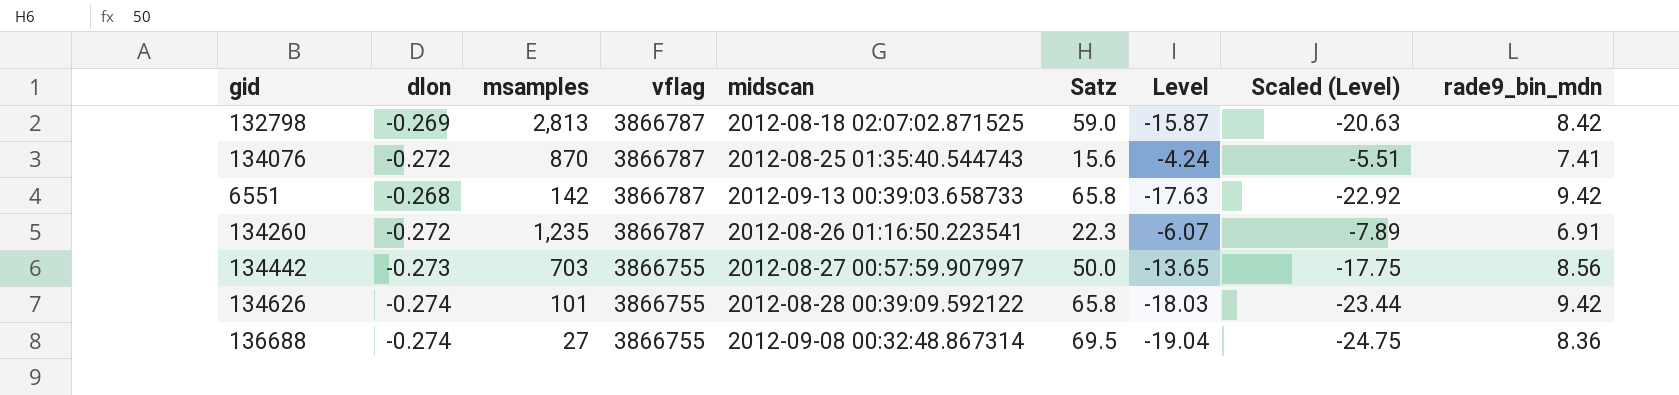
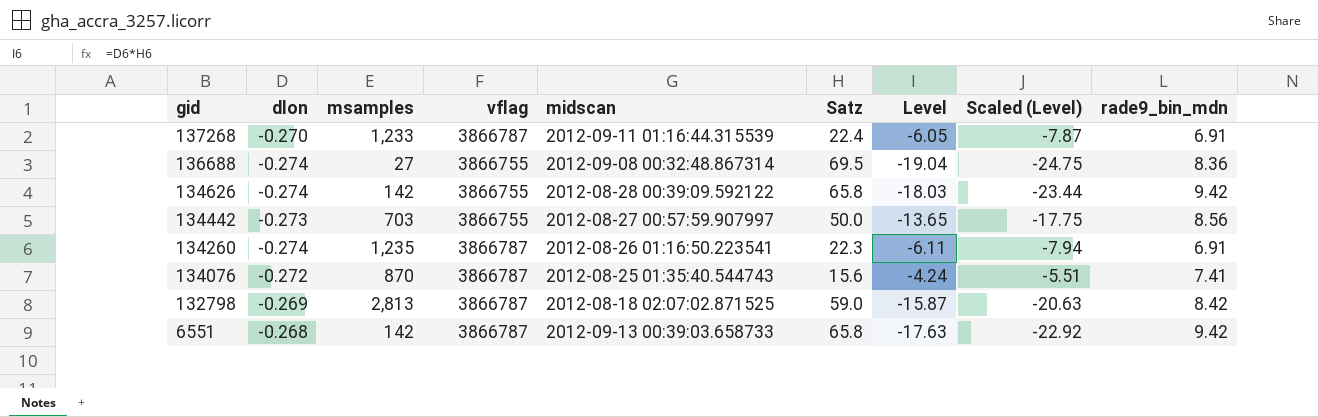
row order: vflag descending -> gid descending
row 137268: none -> -0.270 | 1,233 | 3866787 | 2012-09-11 01:16:44.315539 | 22.4 | -6.05 | -7.87 | 6.91
134626 | msamples: 101 -> 142
134260 | dlon: -0.272 -> -0.274
134260 | Level: -6.07 -> -6.11
134260 | Scaled (Level): -7.89 -> -7.94

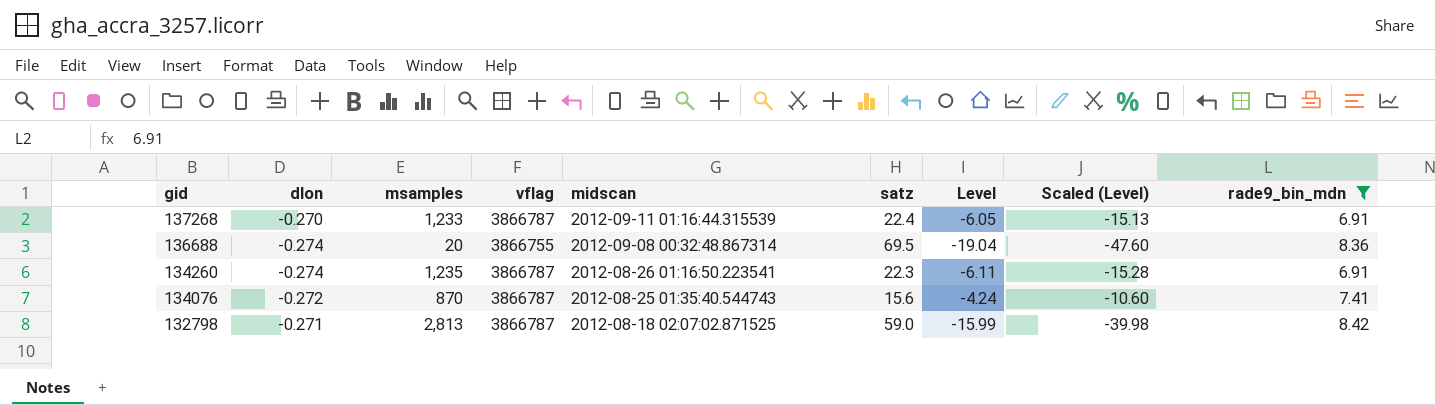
filter: none -> rade9_bin_mdn <= 8.42
column name: Satz -> satz
column Scaled (Level) | formula: [Level] * 1.3 -> [Level] * 2.5
136688 | msamples: 27 -> 20
132798 | dlon: -0.269 -> -0.271
132798 | Level: -15.87 -> -15.99

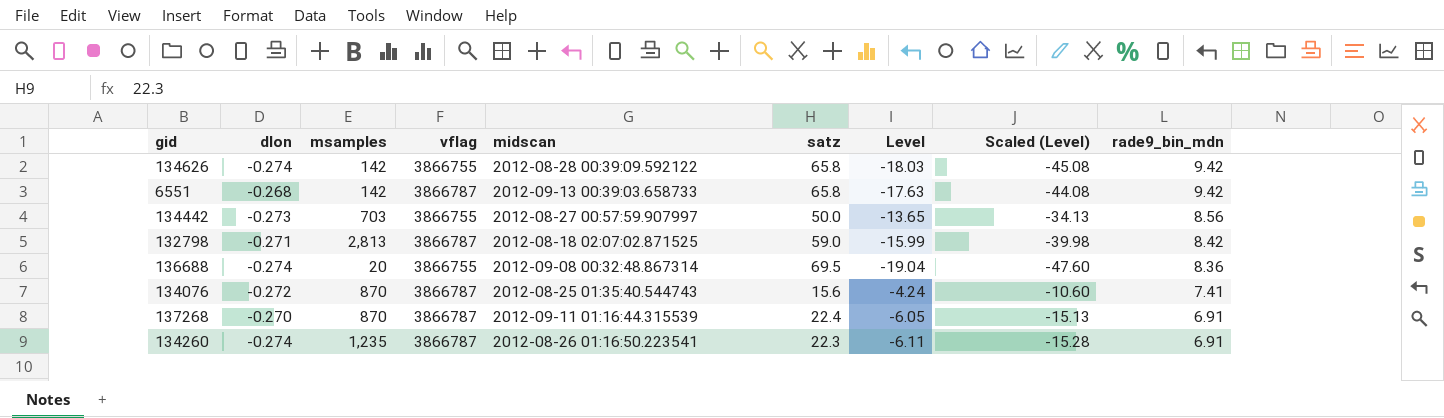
filter: rade9_bin_mdn <= 8.42 -> none
row order: gid descending -> rade9_bin_mdn descending
137268 | msamples: 1,233 -> 870

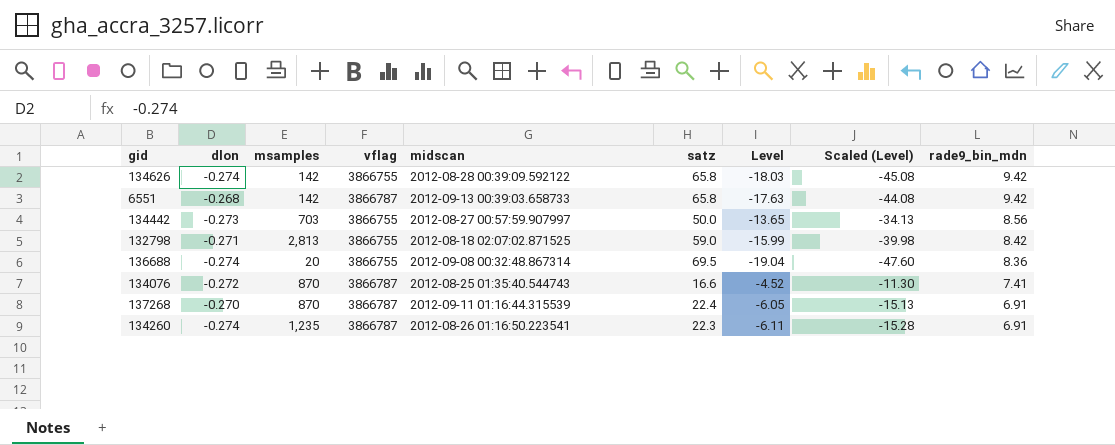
132798 | vflag: 3866787 -> 3866755
134076 | satz: 15.6 -> 16.6
134076 | Level: -4.24 -> -4.52
134076 | Scaled (Level): -10.60 -> -11.30

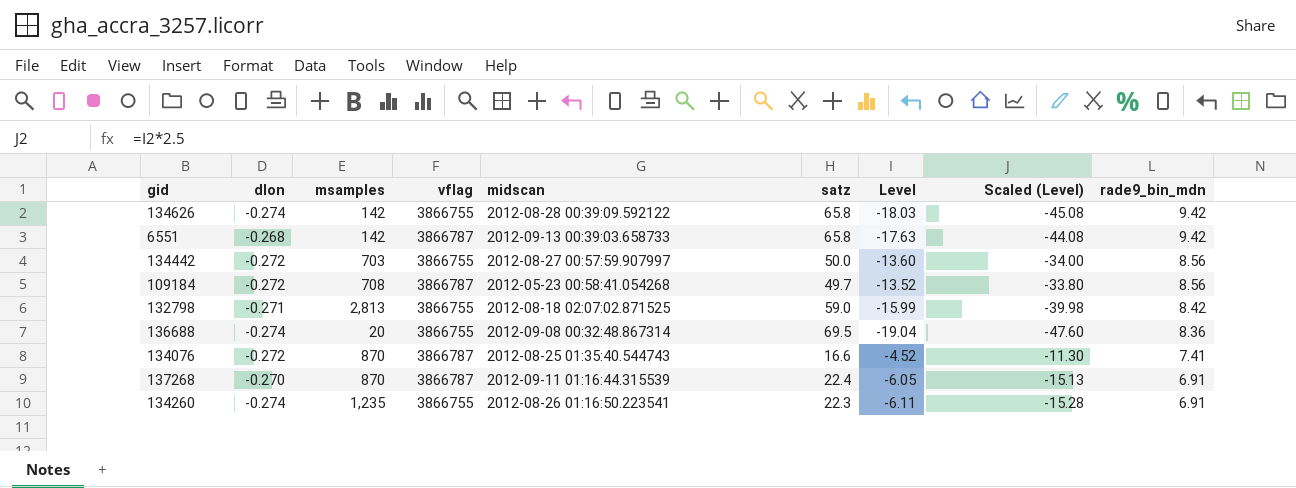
134442 | dlon: -0.273 -> -0.272
134442 | Level: -13.65 -> -13.60
134442 | Scaled (Level): -34.13 -> -34.00
row 109184: none -> -0.272 | 708 | 3866787 | 2012-05-23 00:58:41.054268 | 49.7 | -13.52 | -33.80 | 8.56
134260 | vflag: 3866787 -> 3866755

